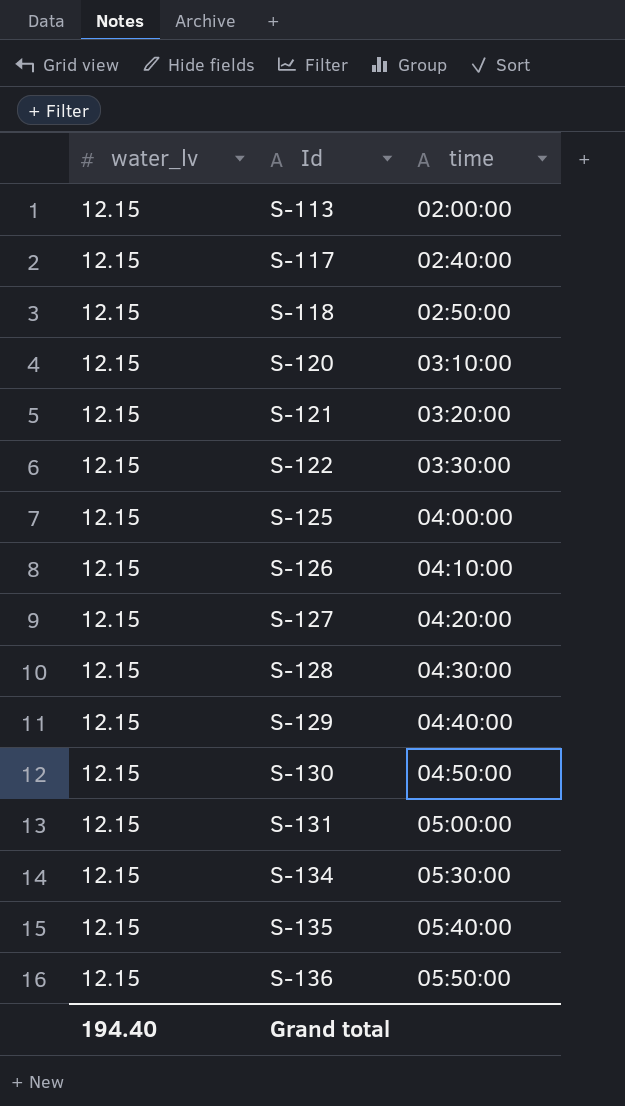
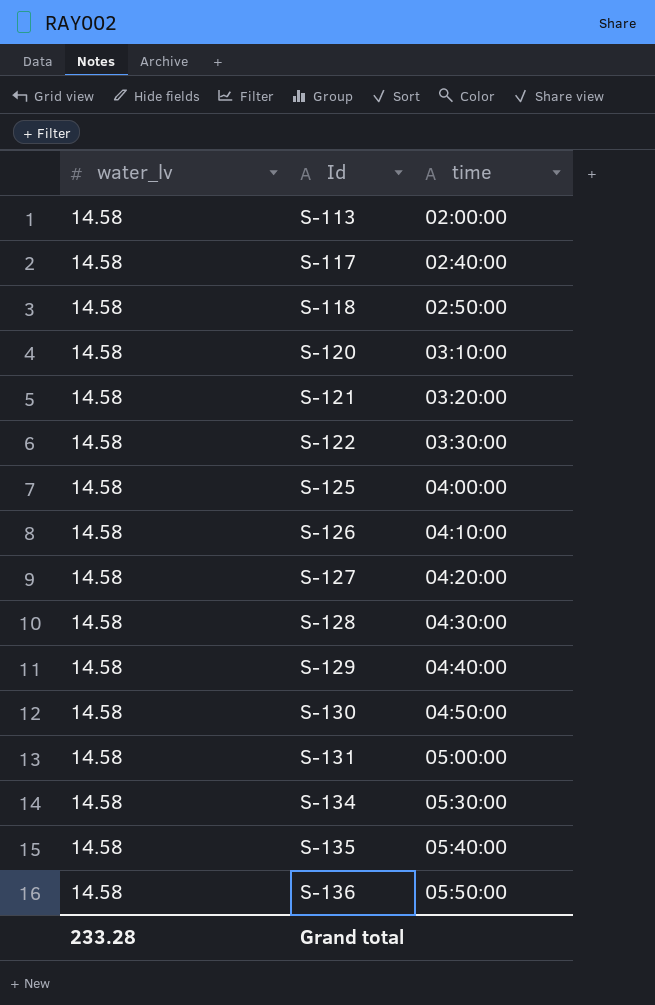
S-113 | water_lv: 12.15 -> 14.58
S-117 | water_lv: 12.15 -> 14.58
S-118 | water_lv: 12.15 -> 14.58
S-120 | water_lv: 12.15 -> 14.58
S-121 | water_lv: 12.15 -> 14.58
S-122 | water_lv: 12.15 -> 14.58
S-125 | water_lv: 12.15 -> 14.58
S-126 | water_lv: 12.15 -> 14.58
S-127 | water_lv: 12.15 -> 14.58
S-128 | water_lv: 12.15 -> 14.58
S-129 | water_lv: 12.15 -> 14.58
S-130 | water_lv: 12.15 -> 14.58
S-131 | water_lv: 12.15 -> 14.58
S-134 | water_lv: 12.15 -> 14.58
S-135 | water_lv: 12.15 -> 14.58
S-136 | water_lv: 12.15 -> 14.58
Grand total | water_lv: 194.40 -> 233.28

